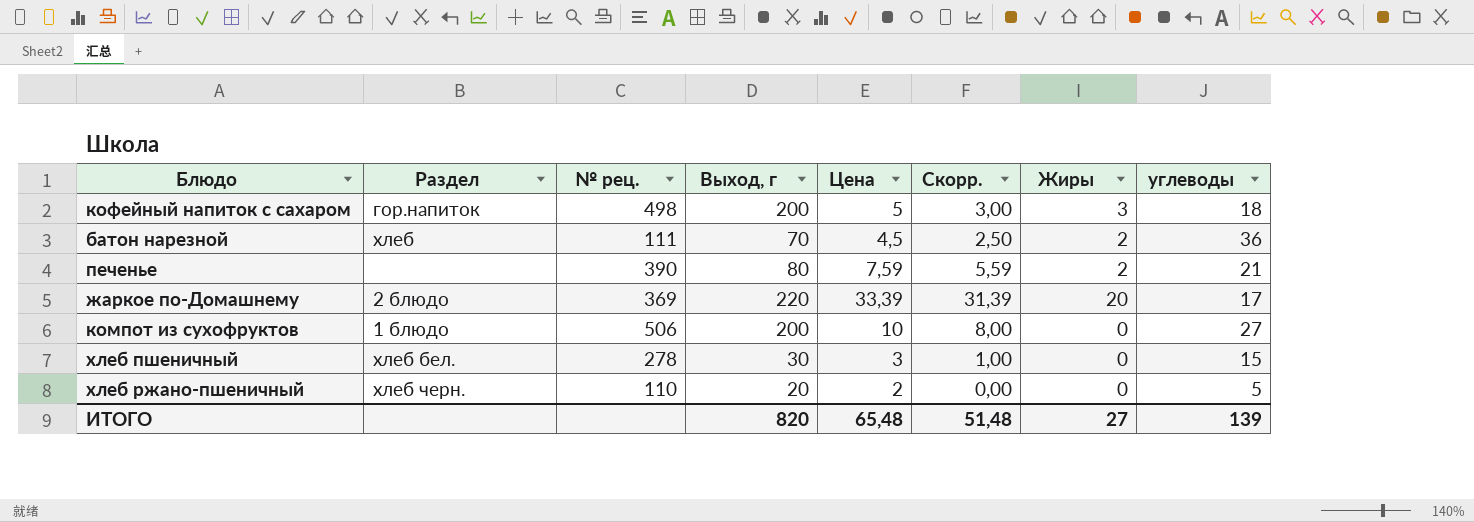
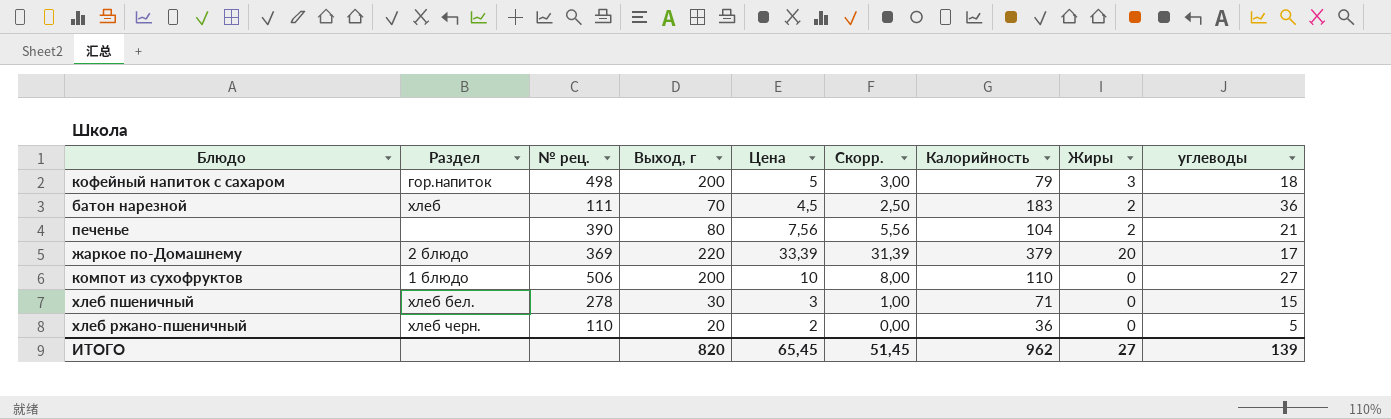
column Калорийность | position: none -> 7
печенье | Цена: 7,59 -> 7,56
печенье | Скорр.: 5,59 -> 5,56
ИТОГО | Цена: 65,48 -> 65,45
ИТОГО | Скорр.: 51,48 -> 51,45

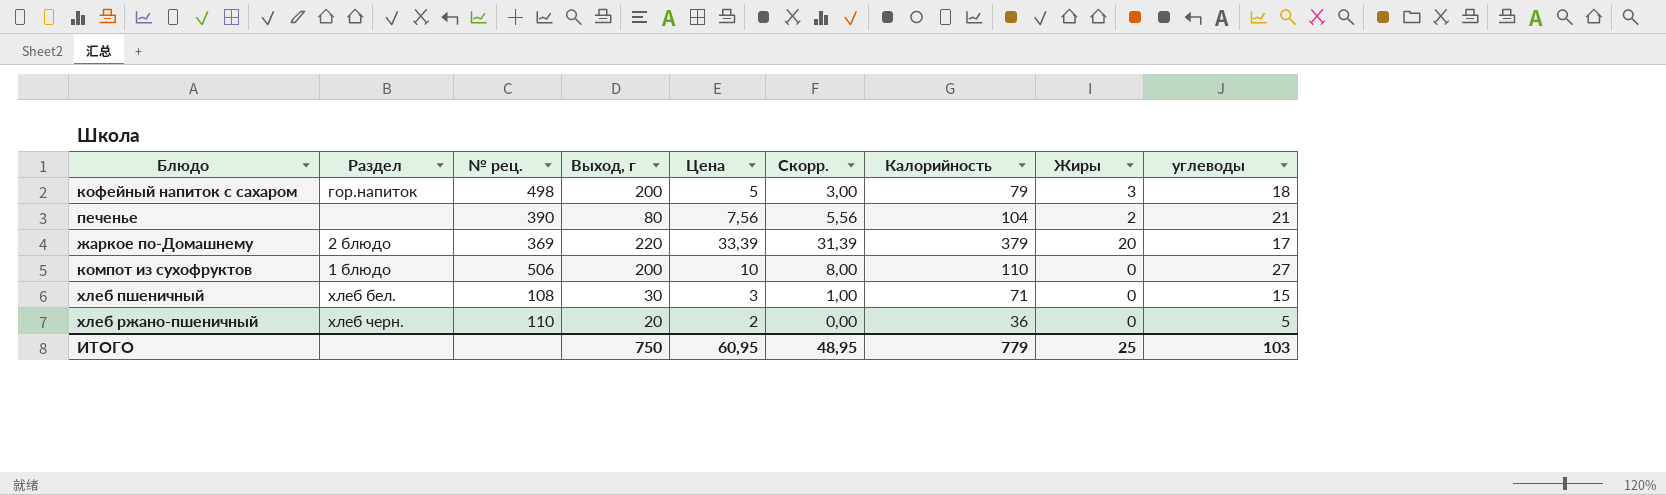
row батон нарезной: хлеб | 111 | 70 | 4,5 | 2,50 | 183 | 2 | 36 -> none
хлеб пшеничный | № рец.: 278 -> 108
ИТОГО | Выход, г: 820 -> 750
ИТОГО | Цена: 65,45 -> 60,95
ИТОГО | Скорр.: 51,45 -> 48,95
ИТОГО | Калорийность: 962 -> 779
ИТОГО | Жиры: 27 -> 25
ИТОГО | углеводы: 139 -> 103

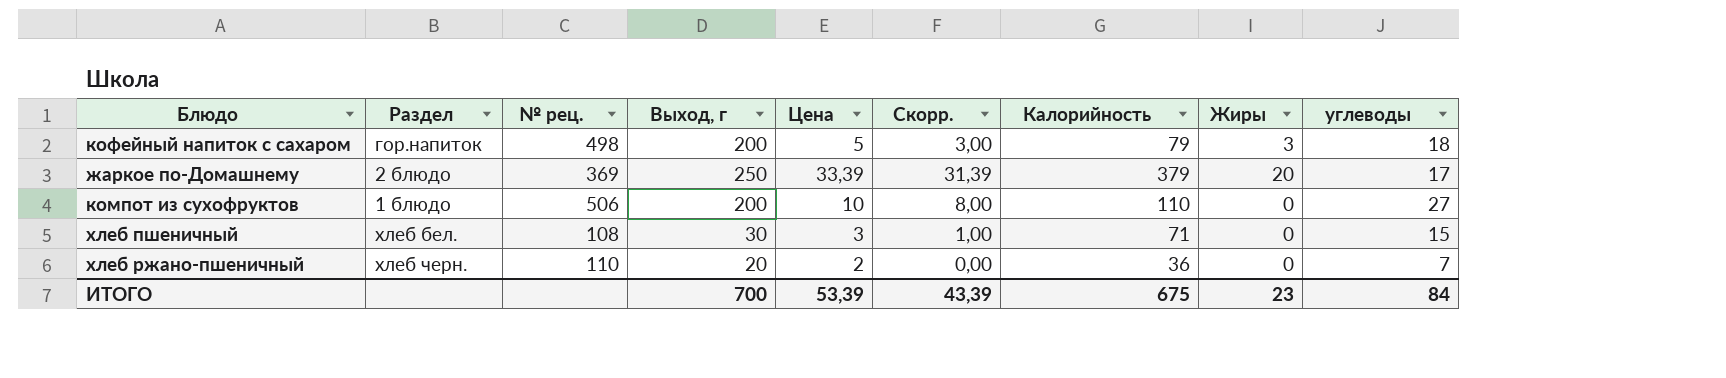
row печенье: none | 390 | 80 | 7,56 | 5,56 | 104 | 2 | 21 -> none
жаркое по-Домашнему | Выход, г: 220 -> 250
хлеб ржано-пшеничный | углеводы: 5 -> 7
ИТОГО | Выход, г: 750 -> 700
ИТОГО | Цена: 60,95 -> 53,39
ИТОГО | Скорр.: 48,95 -> 43,39
ИТОГО | Калорийность: 779 -> 675
ИТОГО | Жиры: 25 -> 23
ИТОГО | углеводы: 103 -> 84

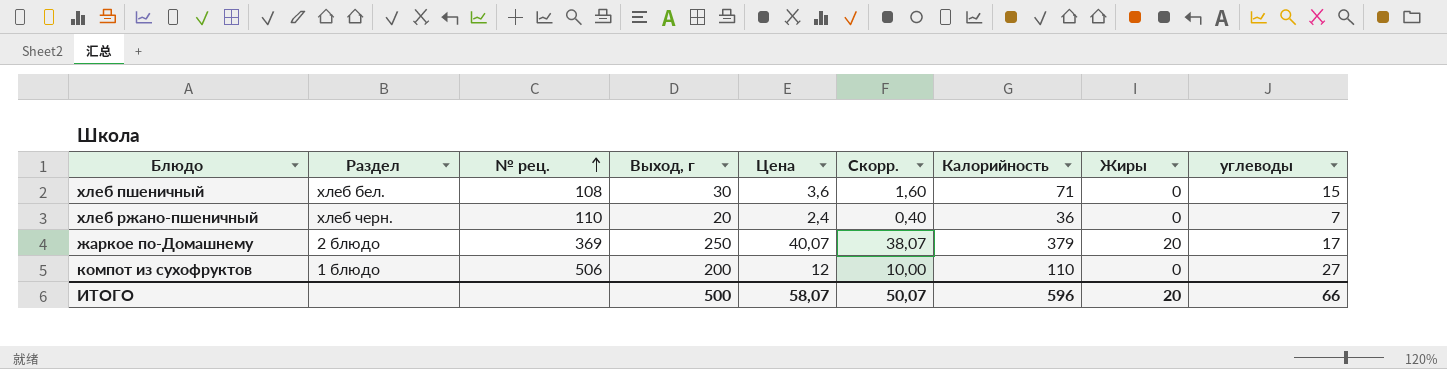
row order: none -> № рец. ascending
row кофейный напиток с сахаром: гор.напиток | 498 | 200 | 5 | 3,00 | 79 | 3 | 18 -> none
хлеб пшеничный | Цена: 3 -> 3,6
хлеб пшеничный | Скорр.: 1,00 -> 1,60
хлеб ржано-пшеничный | Цена: 2 -> 2,4
хлеб ржано-пшеничный | Скорр.: 0,00 -> 0,40
жаркое по-Домашнему | Цена: 33,39 -> 40,07
жаркое по-Домашнему | Скорр.: 31,39 -> 38,07
компот из сухофруктов | Цена: 10 -> 12
компот из сухофруктов | Скорр.: 8,00 -> 10,00
ИТОГО | Выход, г: 700 -> 500
ИТОГО | Цена: 53,39 -> 58,07
ИТОГО | Скорр.: 43,39 -> 50,07
ИТОГО | Калорийность: 675 -> 596
ИТОГО | Жиры: 23 -> 20
ИТОГО | углеводы: 84 -> 66

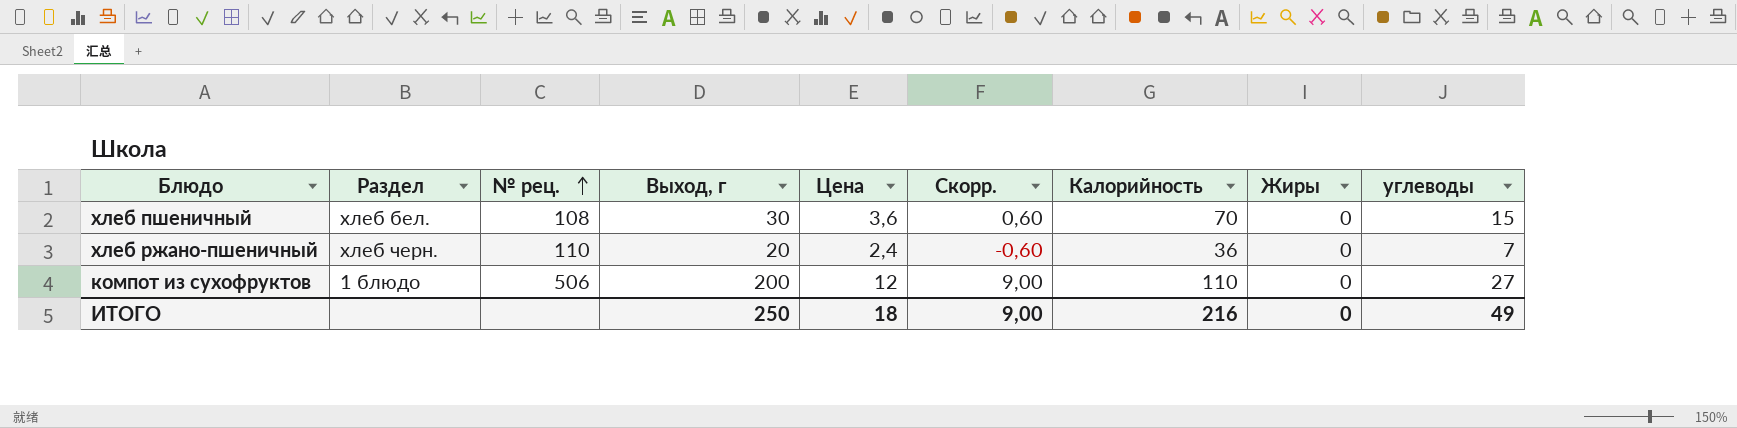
column Скорр. | formula: [Цена] - 2 -> [Цена] - 3
row жаркое по-Домашнему: 2 блюдо | 369 | 250 | 40,07 | 38,07 | 379 | 20 | 17 -> none
хлеб пшеничный | Калорийность: 71 -> 70
ИТОГО | Выход, г: 500 -> 250
ИТОГО | Цена: 58,07 -> 18
ИТОГО | Скорр.: 50,07 -> 9,00
ИТОГО | Калорийность: 596 -> 216
ИТОГО | Жиры: 20 -> 0
ИТОГО | углеводы: 66 -> 49

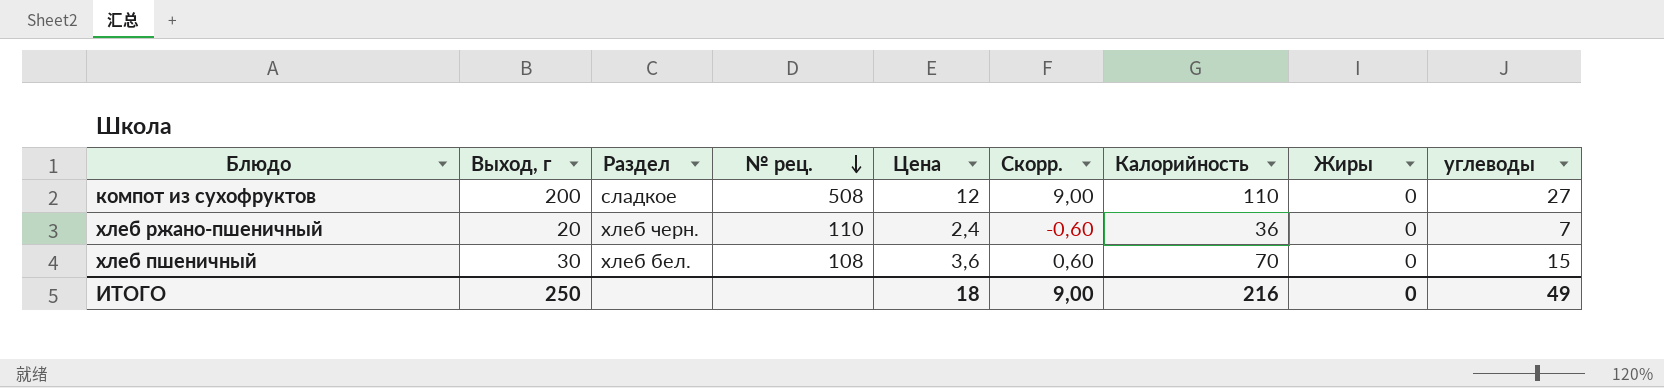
row order: № рец. ascending -> № рец. descending
column Выход, г | position: 4 -> 2
компот из сухофруктов | Раздел: 1 блюдо -> сладкое
компот из сухофруктов | № рец.: 506 -> 508

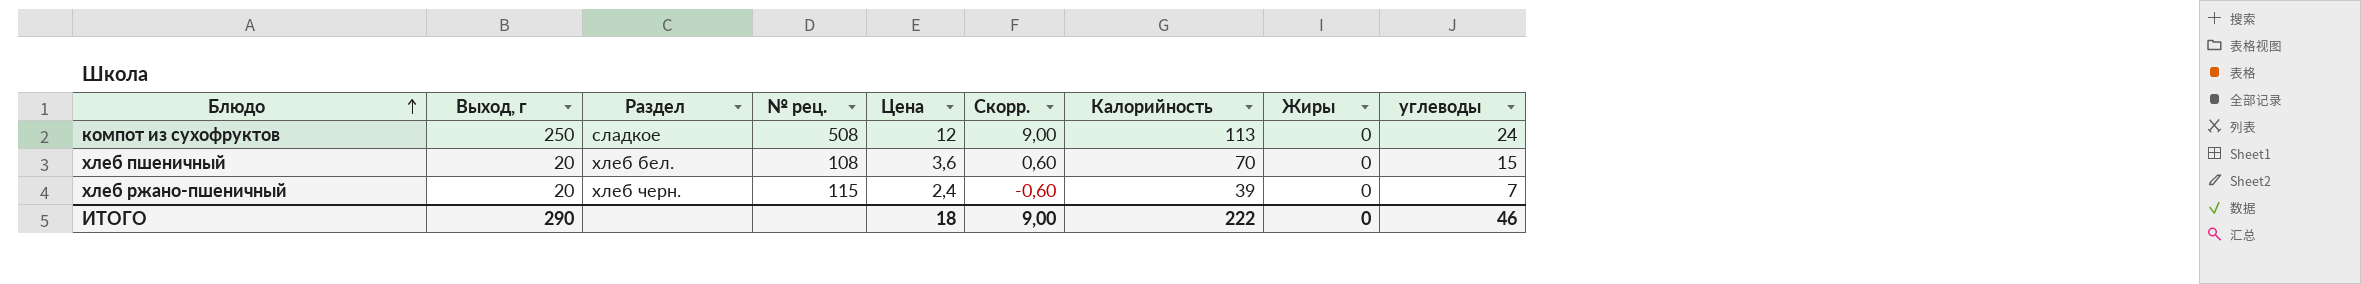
row order: № рец. descending -> Блюдо ascending
компот из сухофруктов | Выход, г: 200 -> 250
компот из сухофруктов | Калорийность: 110 -> 113
компот из сухофруктов | углеводы: 27 -> 24
хлеб пшеничный | Выход, г: 30 -> 20
хлеб ржано-пшеничный | № рец.: 110 -> 115
хлеб ржано-пшеничный | Калорийность: 36 -> 39
ИТОГО | Выход, г: 250 -> 290
ИТОГО | Калорийность: 216 -> 222
ИТОГО | углеводы: 49 -> 46

